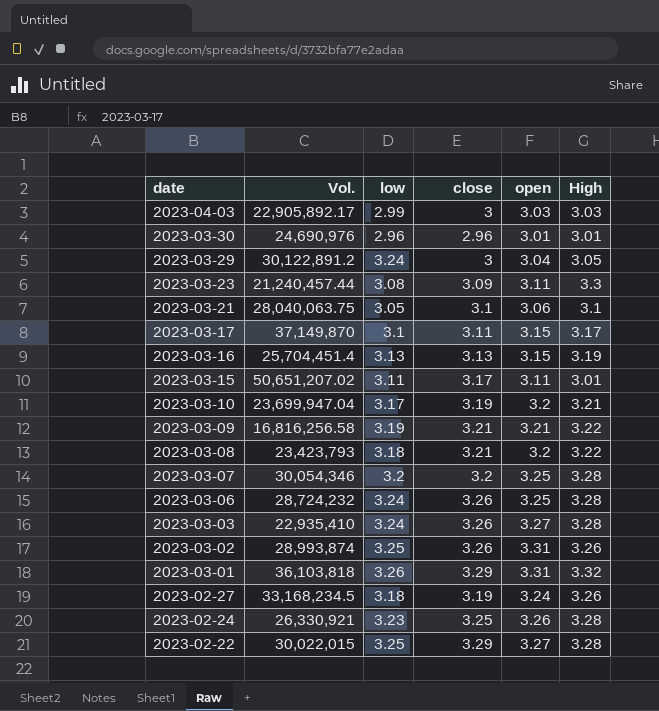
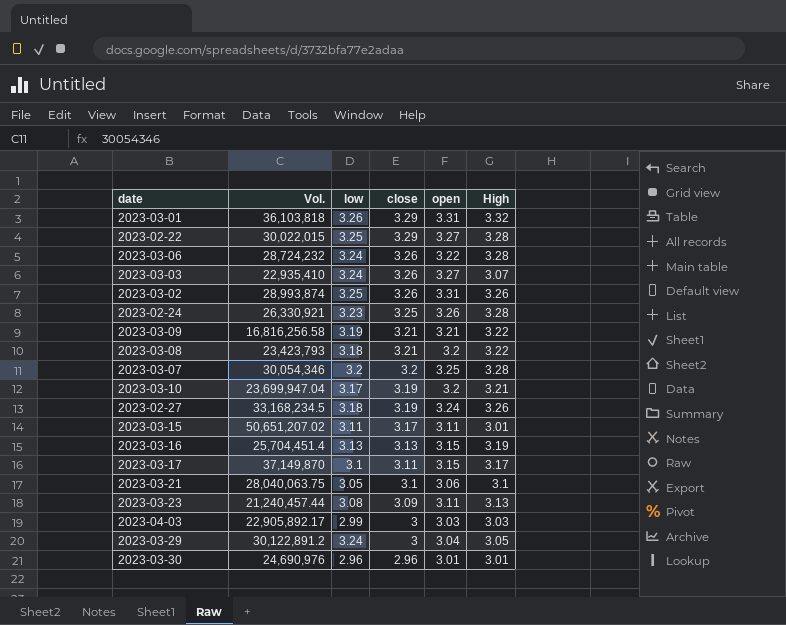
row order: date descending -> close descending
2023-03-06 | open: 3.25 -> 3.22
2023-03-03 | High: 3.28 -> 3.07
2023-03-23 | High: 3.3 -> 3.13

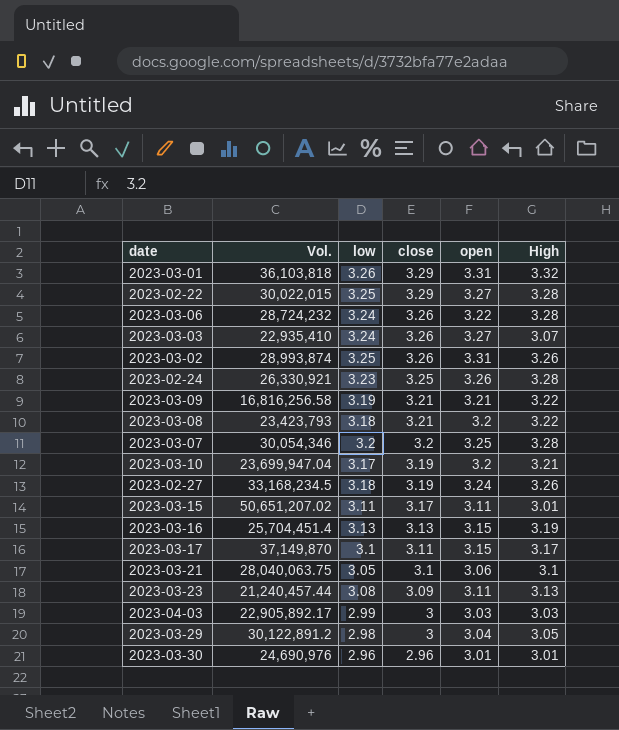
2023-03-29 | low: 3.24 -> 2.98

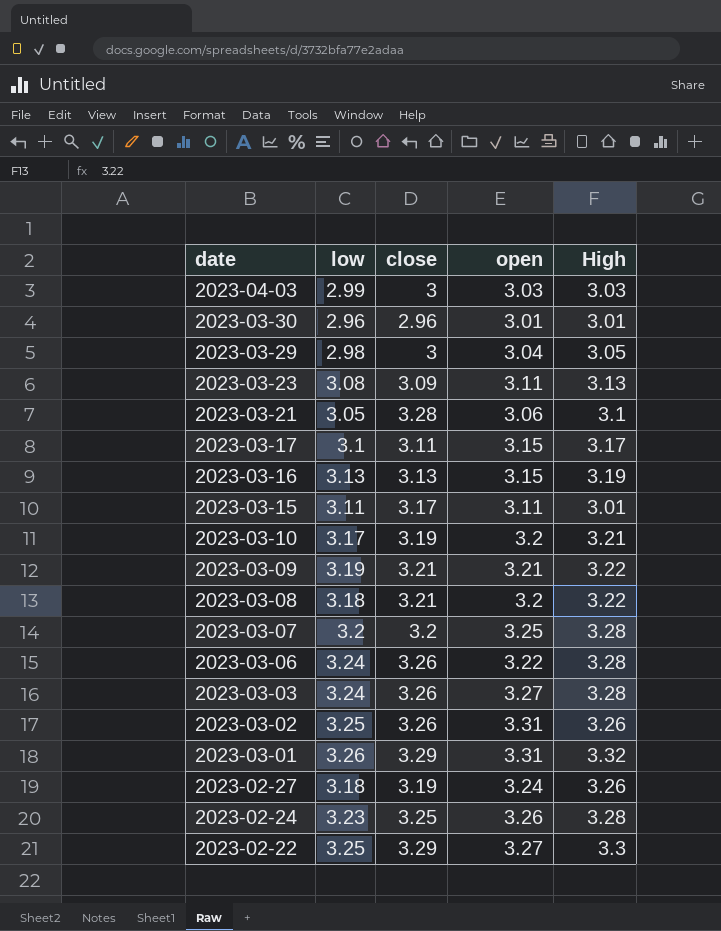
row order: close descending -> date descending
column Vol. | position: 2 -> none
2023-03-21 | close: 3.1 -> 3.28
2023-03-03 | High: 3.07 -> 3.28
2023-02-22 | High: 3.28 -> 3.3

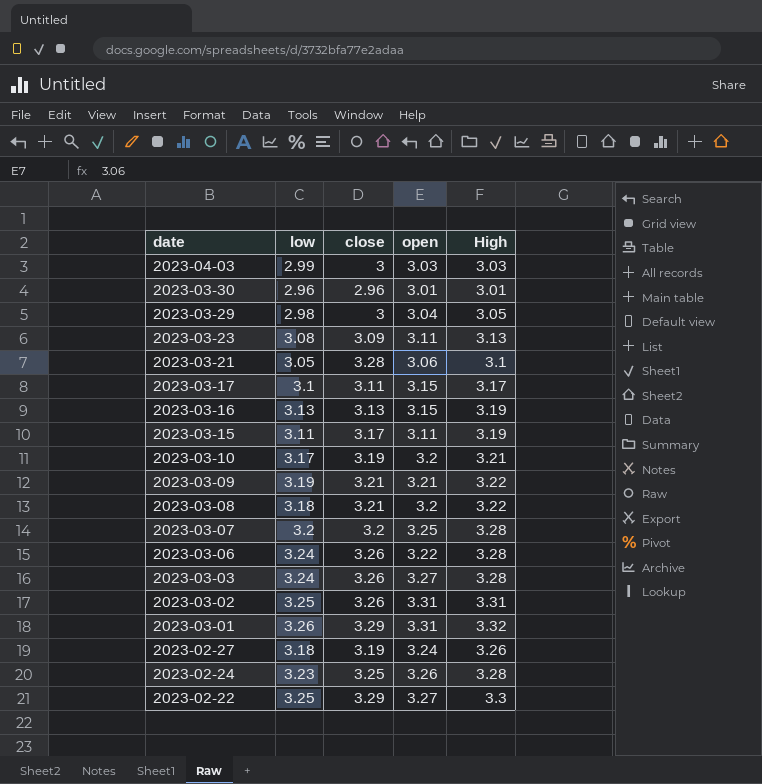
2023-03-15 | High: 3.01 -> 3.19
2023-03-02 | High: 3.26 -> 3.31

